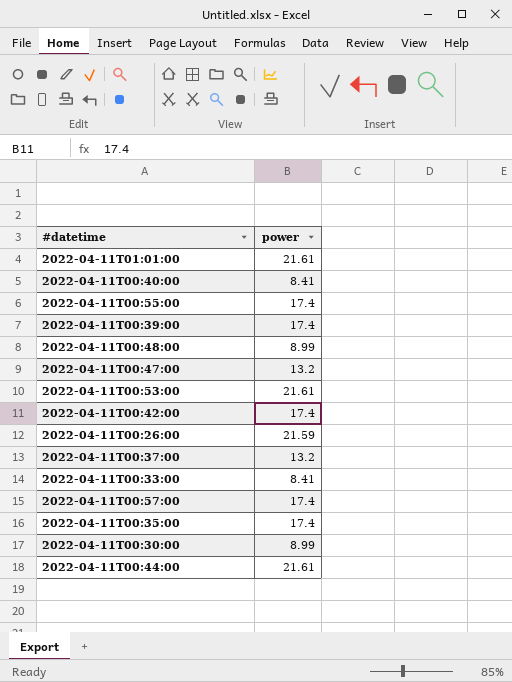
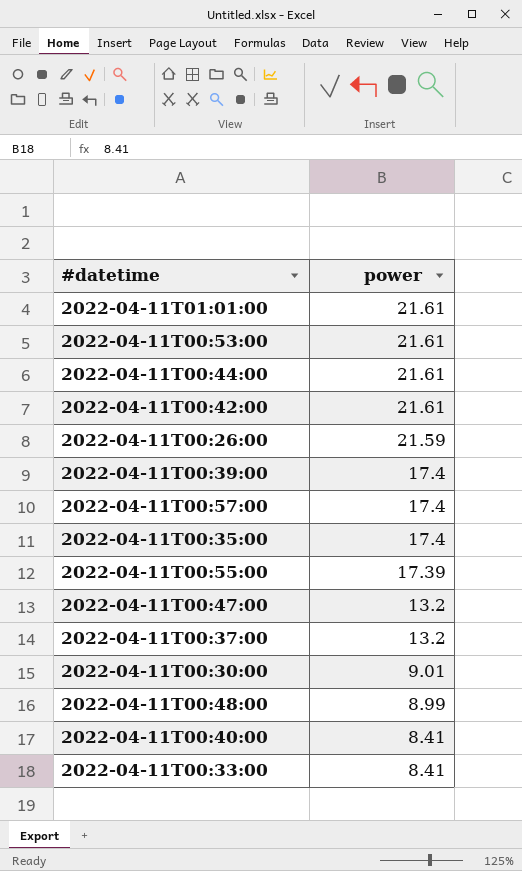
row order: none -> power descending
2022-04-11T00:42:00 | power: 17.4 -> 21.61
2022-04-11T00:55:00 | power: 17.4 -> 17.39
2022-04-11T00:30:00 | power: 8.99 -> 9.01

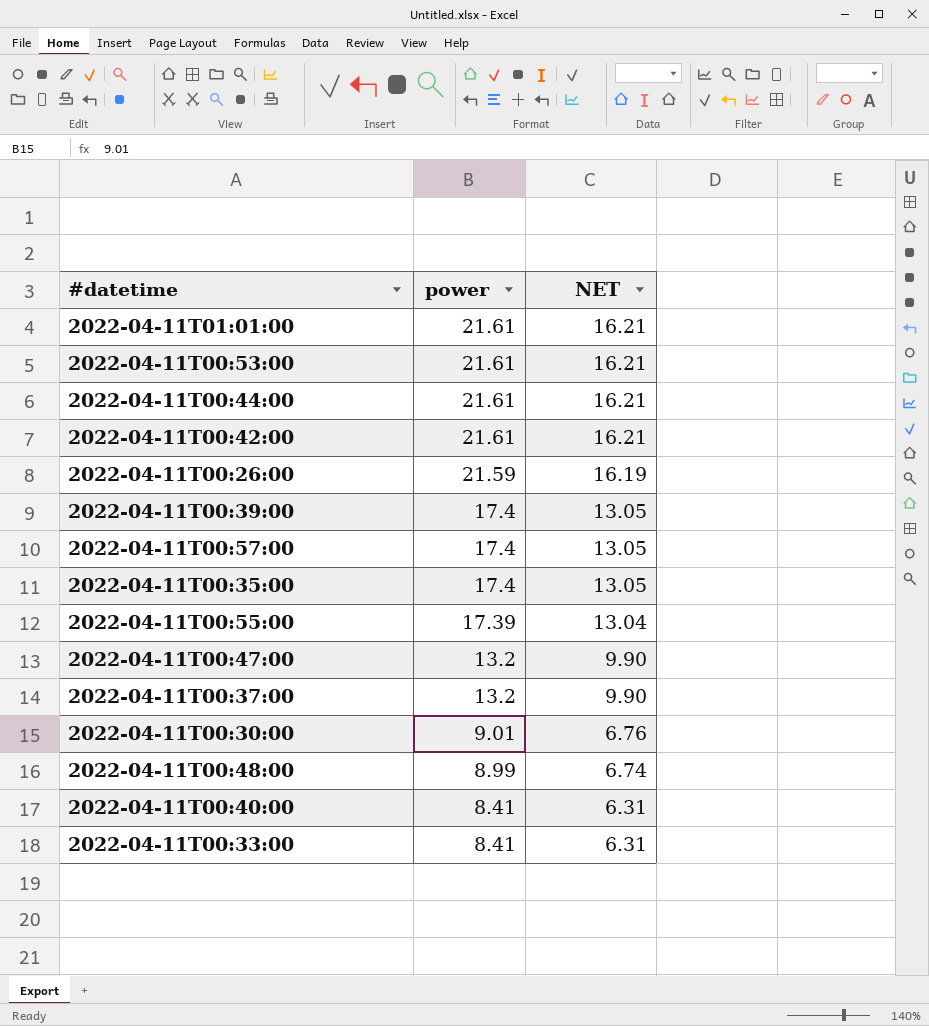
column NET | formula: none -> [power] * 0.75

